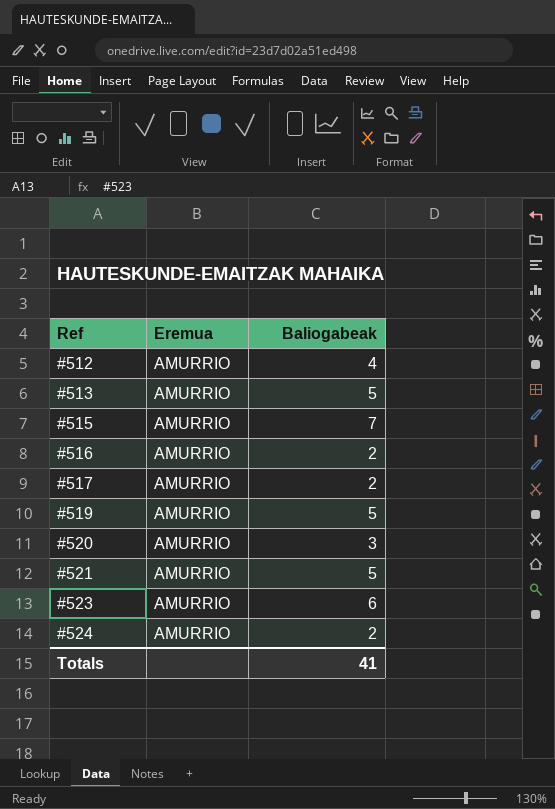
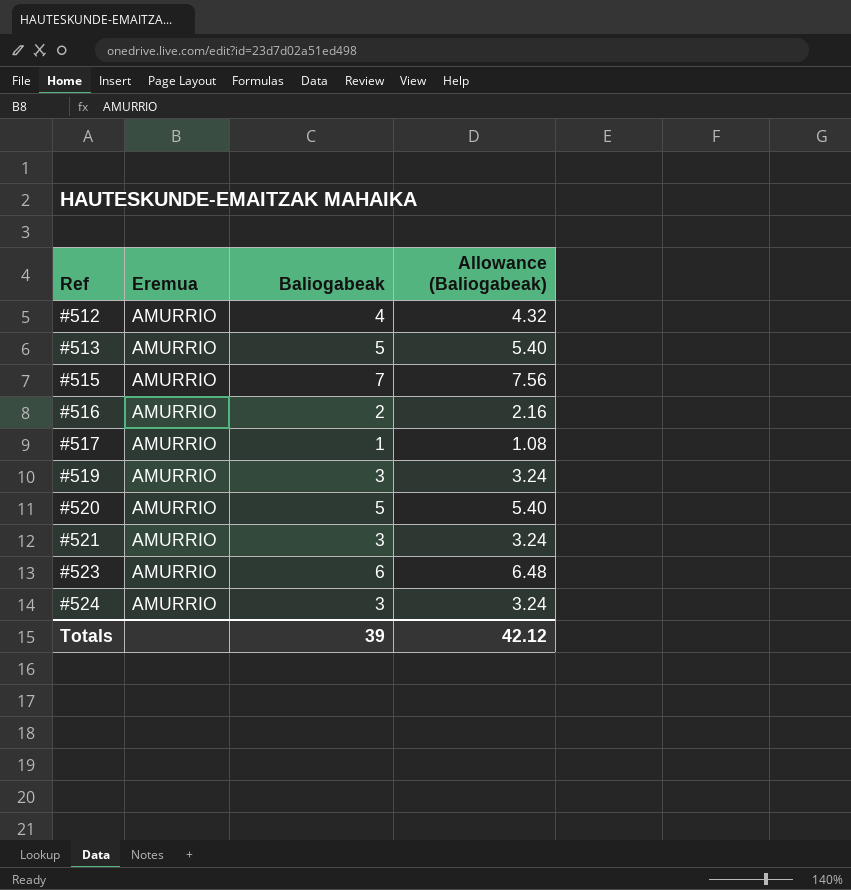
column Allowance (Baliogabeak) | formula: none -> [Baliogabeak] * 1.08
#517 | Baliogabeak: 2 -> 1
#519 | Baliogabeak: 5 -> 3
#520 | Baliogabeak: 3 -> 5
#521 | Baliogabeak: 5 -> 3
#524 | Baliogabeak: 2 -> 3
Totals | Baliogabeak: 41 -> 39

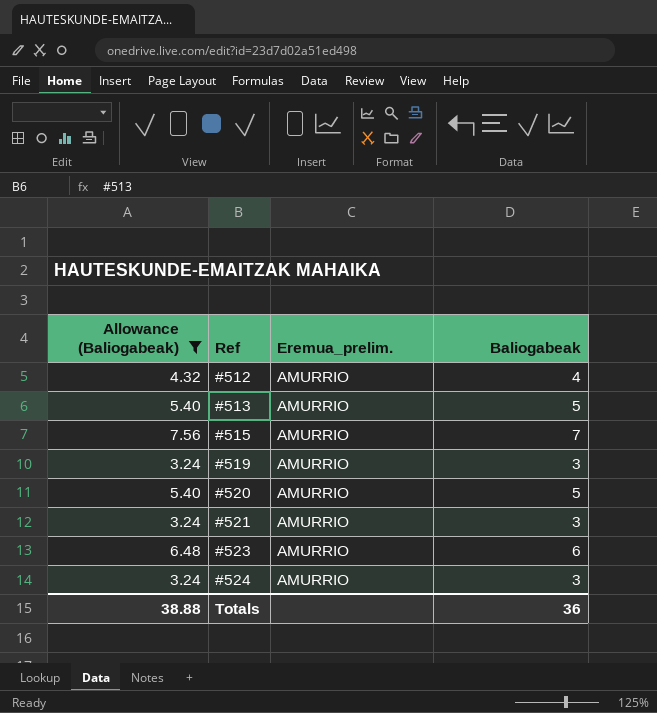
filter: none -> Allowance (Baliogabeak) >= 3.24
column Allowance (Baliogabeak) | position: 4 -> 1
column name: Eremua -> Eremua_prelim.
Totals | Allowance (Baliogabeak): 42.12 -> 38.88
Totals | Baliogabeak: 39 -> 36

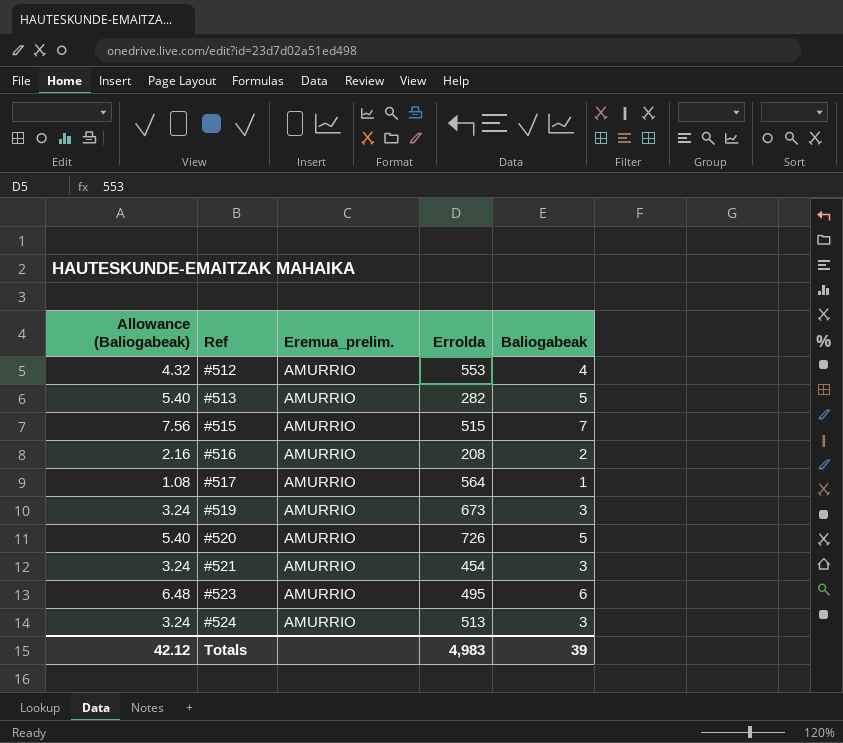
filter: Allowance (Baliogabeak) >= 3.24 -> none
column Errolda | position: none -> 4
Totals | Allowance (Baliogabeak): 38.88 -> 42.12
Totals | Baliogabeak: 36 -> 39

